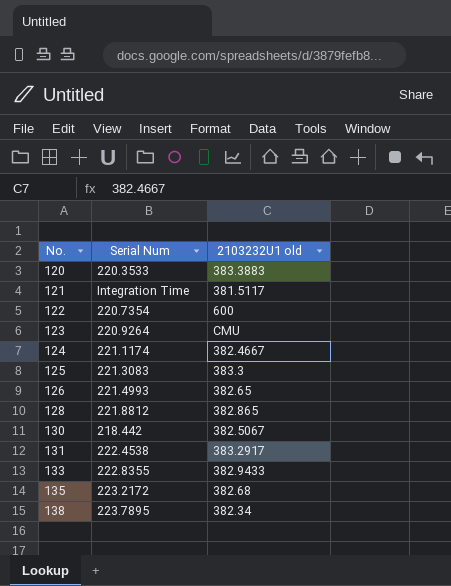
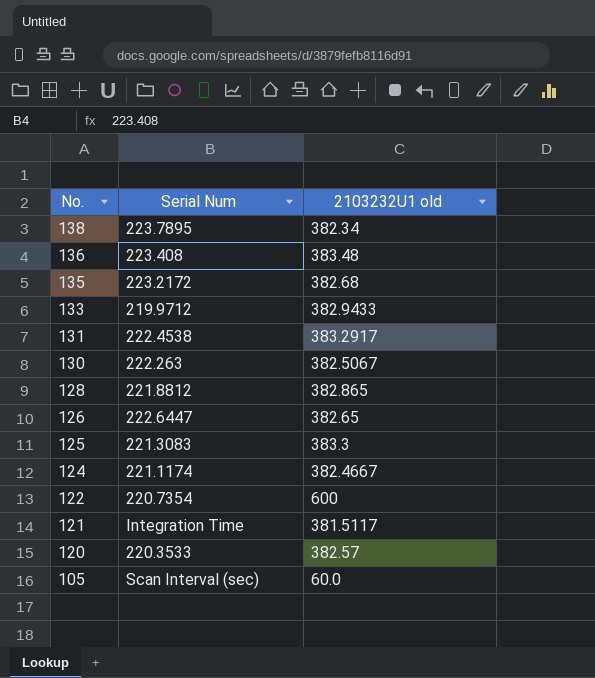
row order: No. ascending -> No. descending
row 123: 220.9264 | CMU -> none
row 136: none -> 223.408 | 383.48
133 | Serial Num: 222.8355 -> 219.9712
130 | Serial Num: 218.442 -> 222.263
126 | Serial Num: 221.4993 -> 222.6447
120 | 2103232U1 old: 383.3883 -> 382.57
row 105: none -> Scan Interval (sec) | 60.0

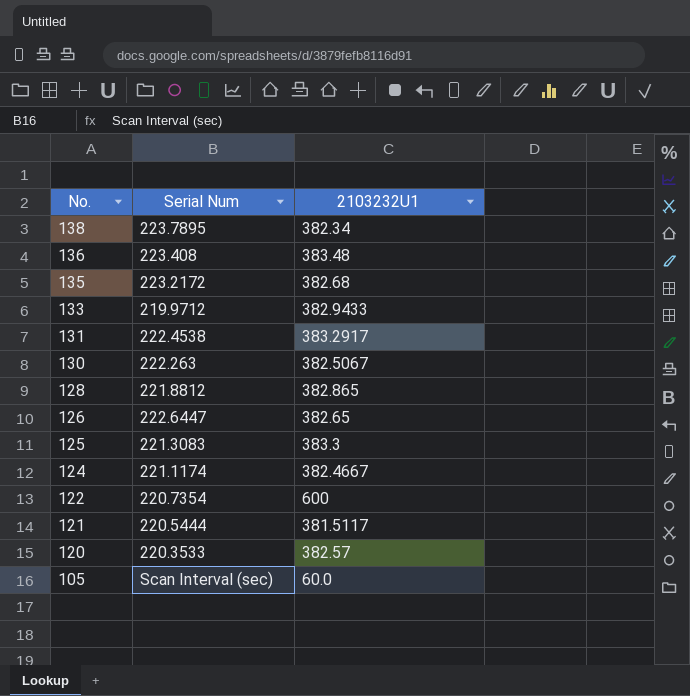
column name: 2103232U1 old -> 2103232U1
121 | Serial Num: Integration Time -> 220.5444

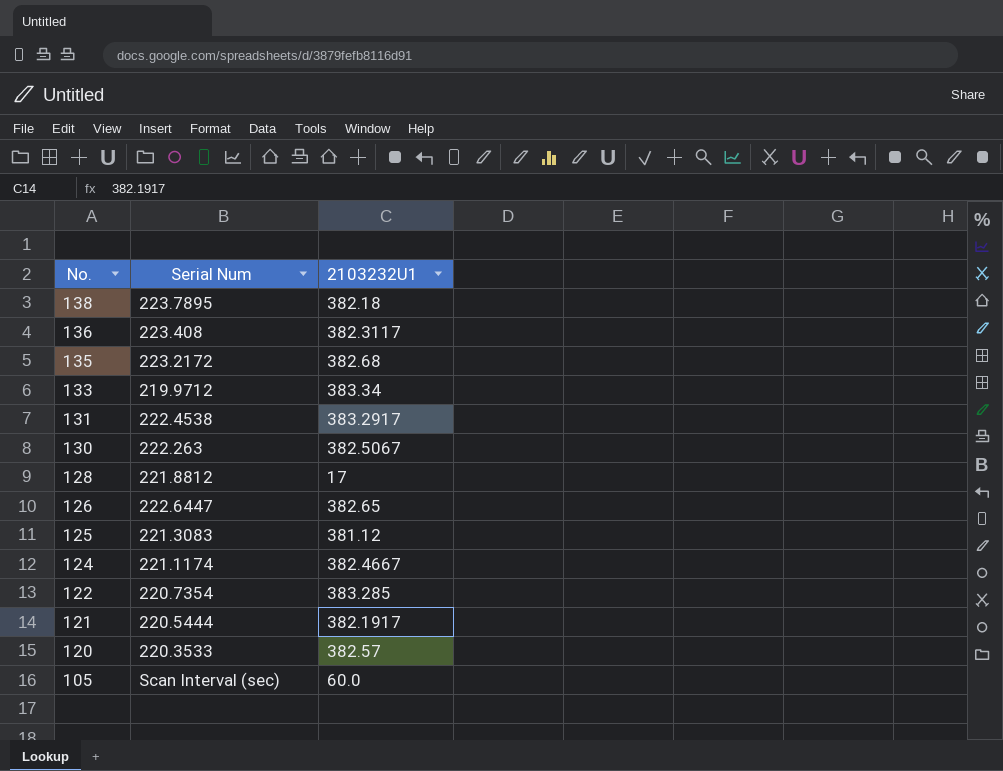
138 | 2103232U1: 382.34 -> 382.18
136 | 2103232U1: 383.48 -> 382.3117
133 | 2103232U1: 382.9433 -> 383.34
128 | 2103232U1: 382.865 -> 17
125 | 2103232U1: 383.3 -> 381.12
122 | 2103232U1: 600 -> 383.285
121 | 2103232U1: 381.5117 -> 382.1917

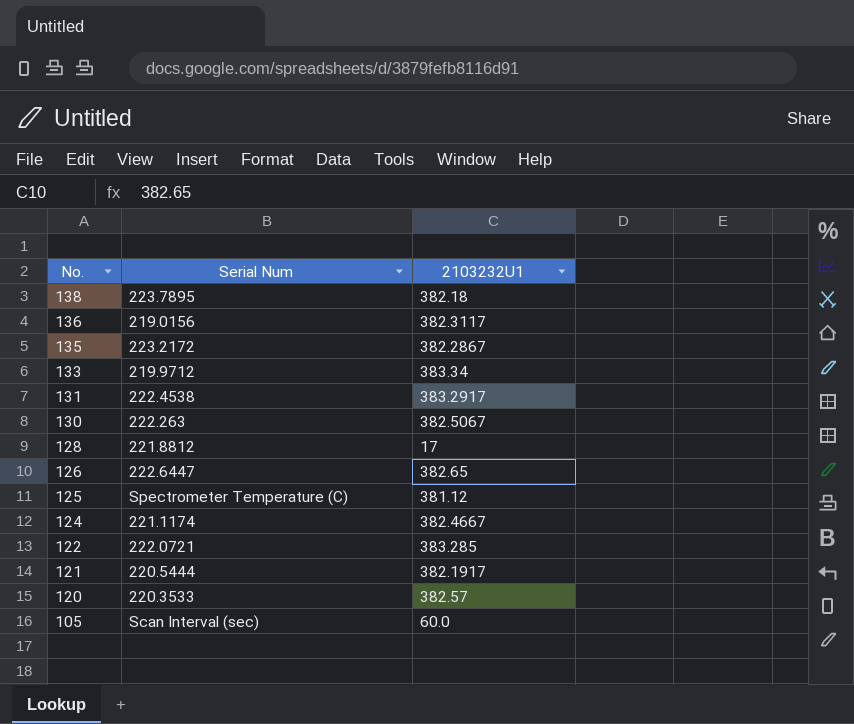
136 | Serial Num: 223.408 -> 219.0156
135 | 2103232U1: 382.68 -> 382.2867
125 | Serial Num: 221.3083 -> Spectrometer Temperature (C)
122 | Serial Num: 220.7354 -> 222.0721

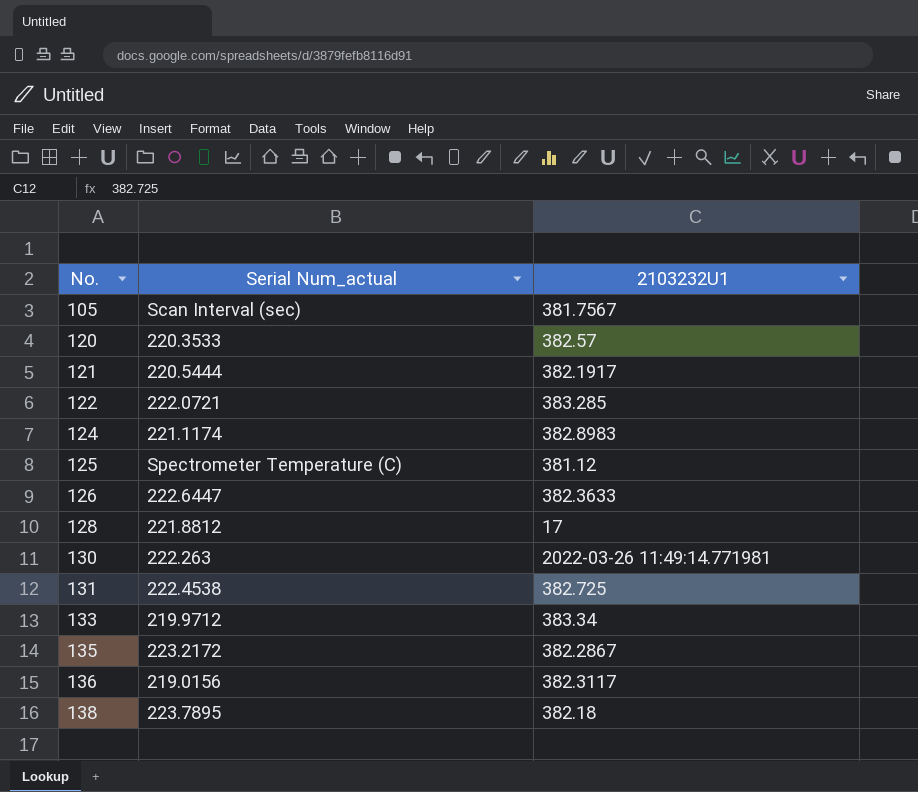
row order: No. descending -> No. ascending
column name: Serial Num -> Serial Num_actual
105 | 2103232U1: 60.0 -> 381.7567
124 | 2103232U1: 382.4667 -> 382.8983
126 | 2103232U1: 382.65 -> 382.3633
130 | 2103232U1: 382.5067 -> 2022-03-26 11:49:14.771981
131 | 2103232U1: 383.2917 -> 382.725

